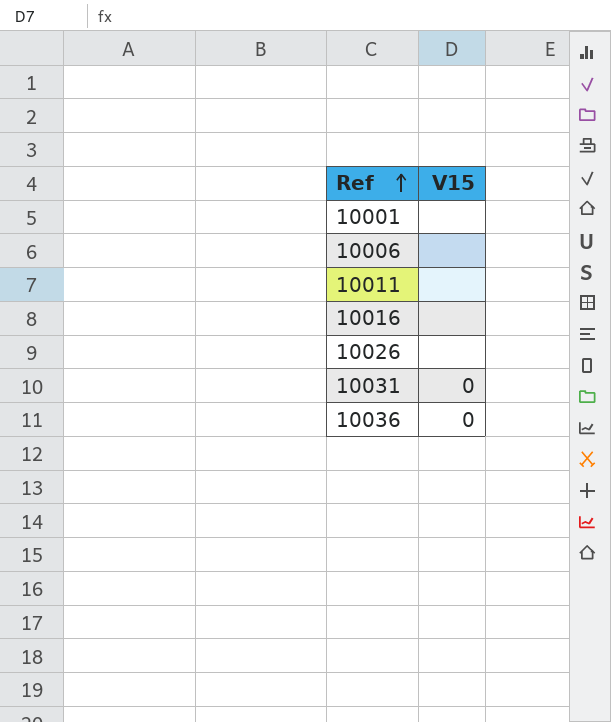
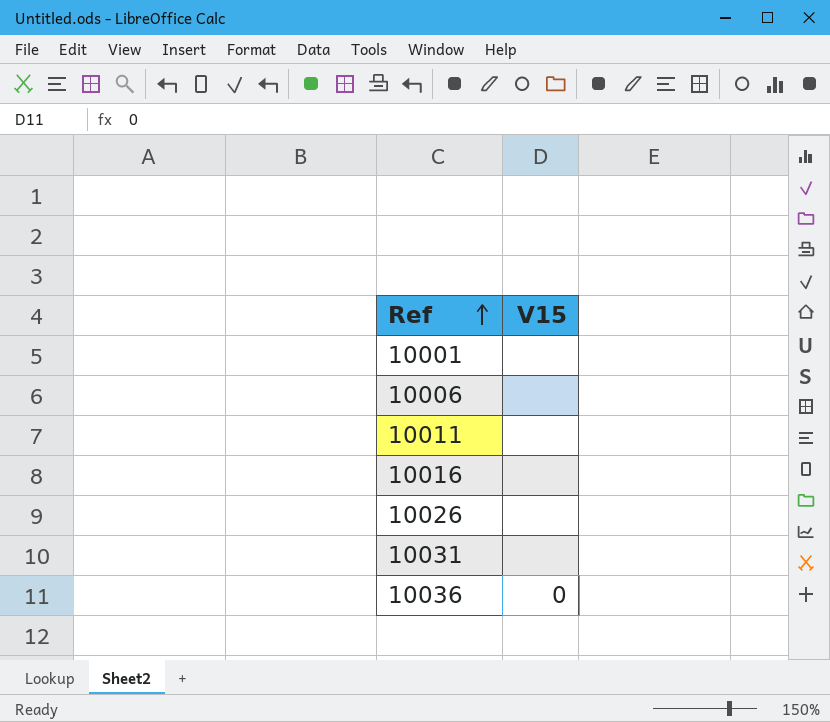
10031 | V15: 0 -> none

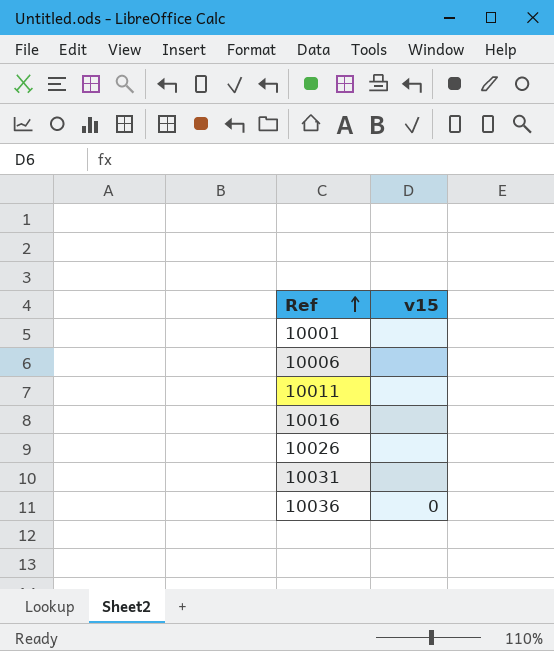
column name: V15 -> v15

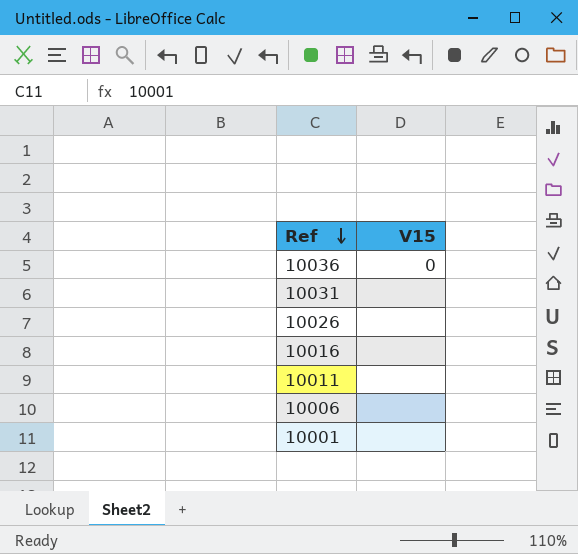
row order: Ref ascending -> Ref descending
column name: v15 -> V15

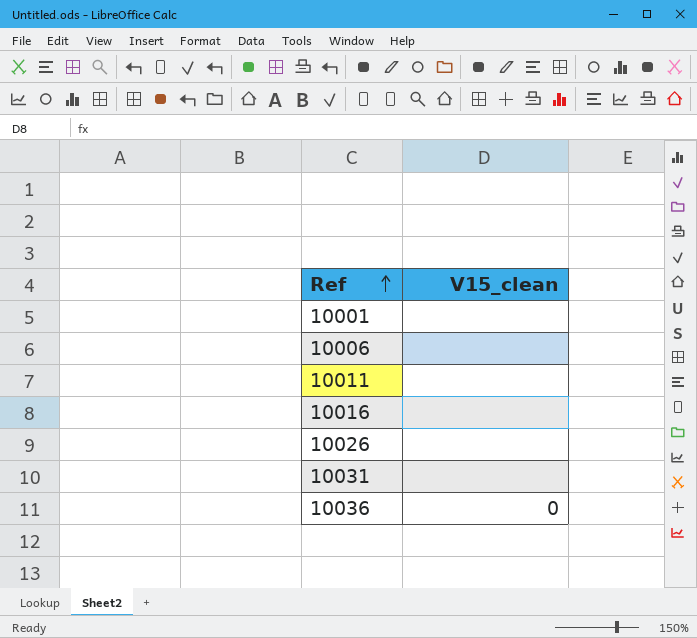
row order: Ref descending -> Ref ascending
column name: V15 -> V15_clean

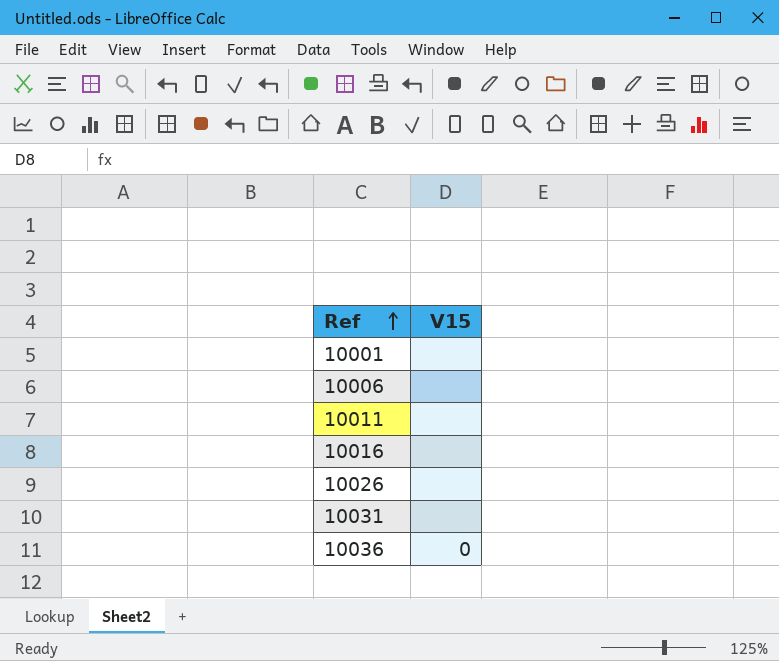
column name: V15_clean -> V15

